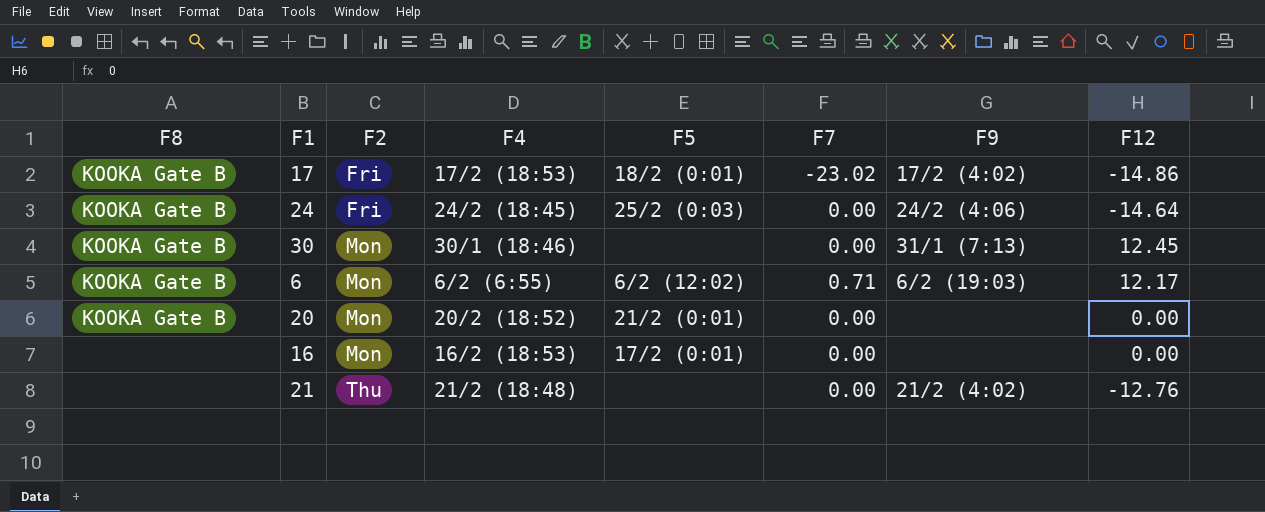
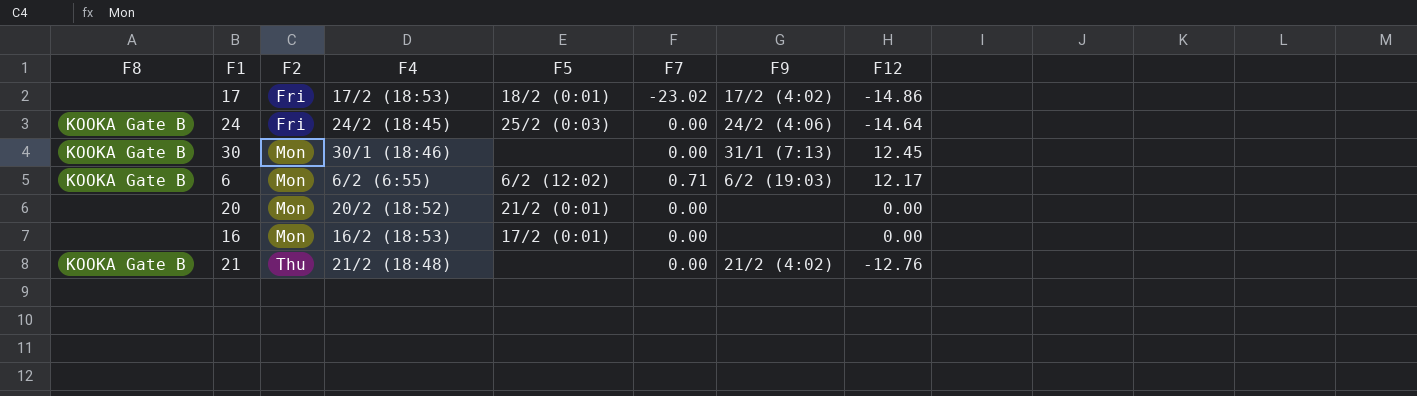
17 | F8: KOOKA Gate B -> none
20 | F8: KOOKA Gate B -> none
21 | F8: none -> KOOKA Gate B

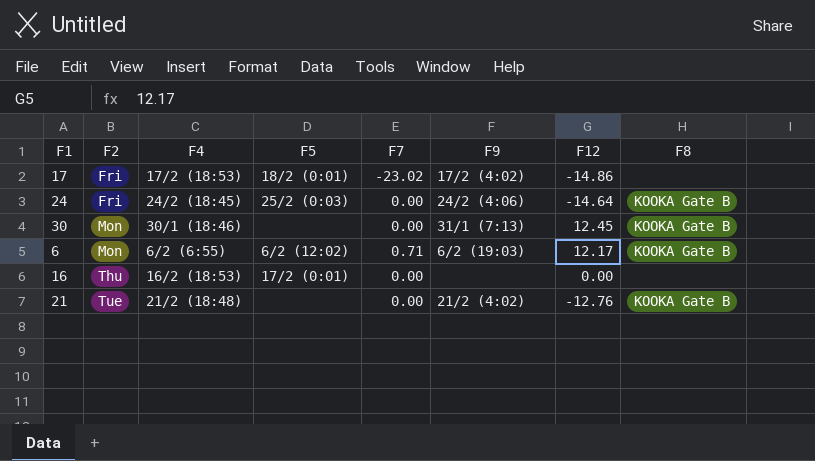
column F8 | position: 1 -> 8
row 20: none | Mon | 20/2 (18:52) | 21/2 (0:01) | 0.00 | none | 0.00 -> none
16 | F2: Mon -> Thu
21 | F2: Thu -> Tue

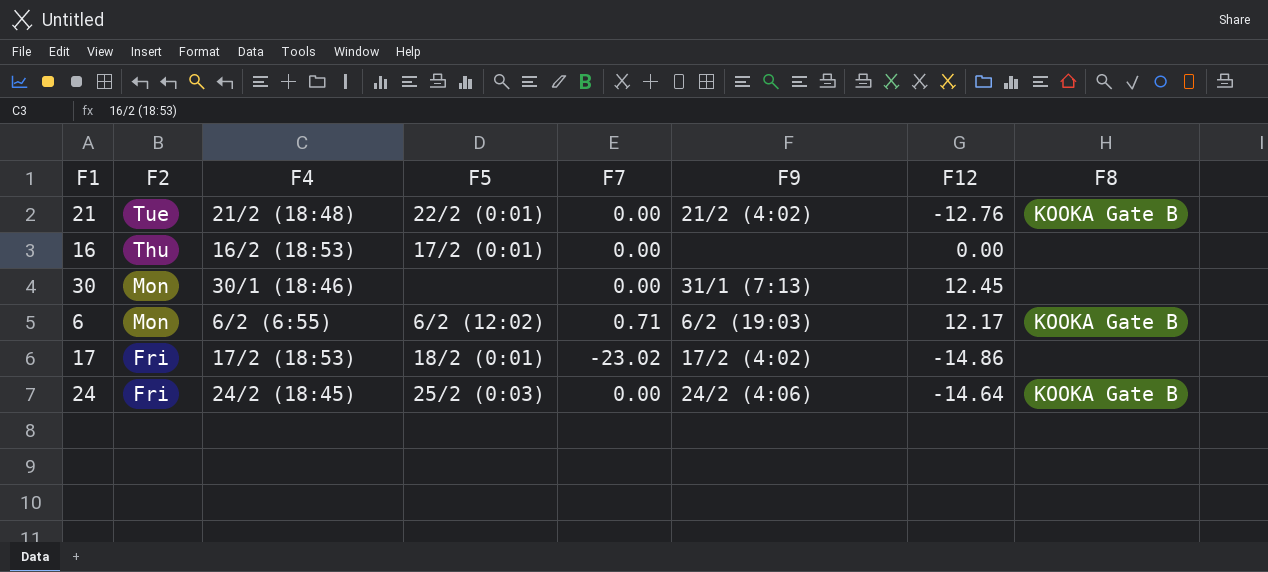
row order: F2 ascending -> F2 descending
21 | F5: none -> 22/2 (0:01)
30 | F8: KOOKA Gate B -> none

